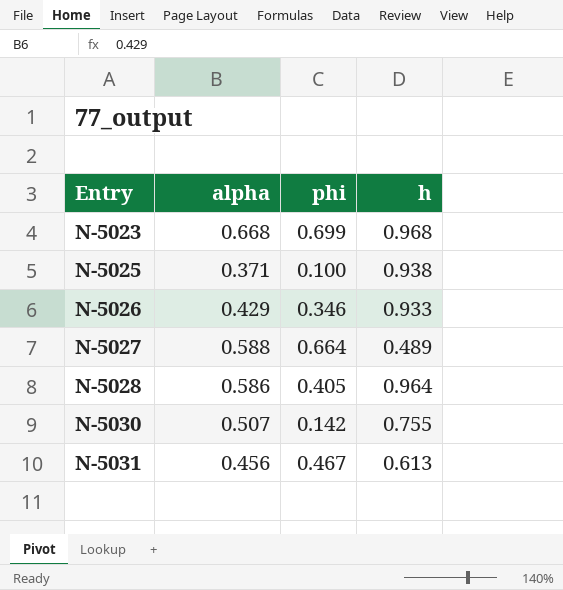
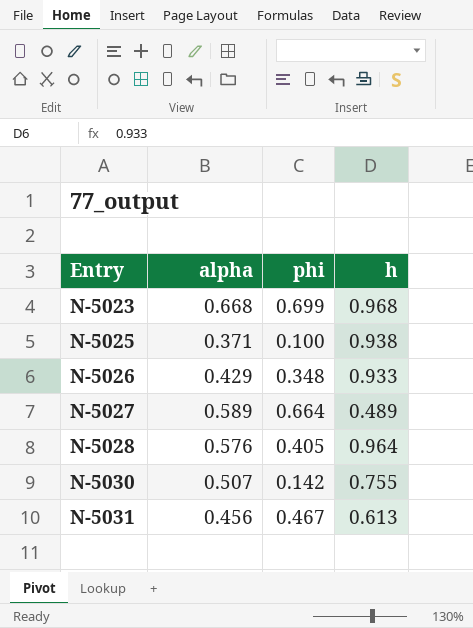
N-5026 | phi: 0.346 -> 0.348
N-5027 | alpha: 0.588 -> 0.589
N-5028 | alpha: 0.586 -> 0.576

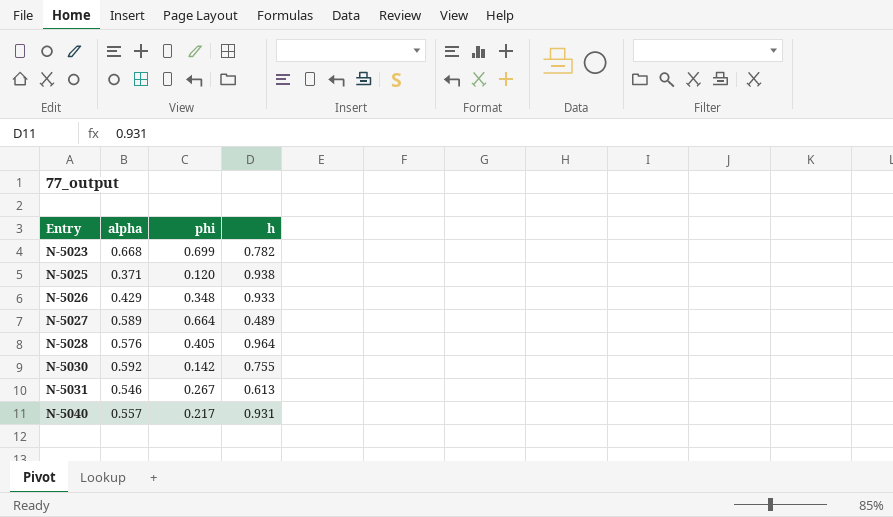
N-5023 | h: 0.968 -> 0.782
N-5025 | phi: 0.100 -> 0.120
N-5030 | alpha: 0.507 -> 0.592
N-5031 | alpha: 0.456 -> 0.546
N-5031 | phi: 0.467 -> 0.267
row N-5040: none -> 0.557 | 0.217 | 0.931

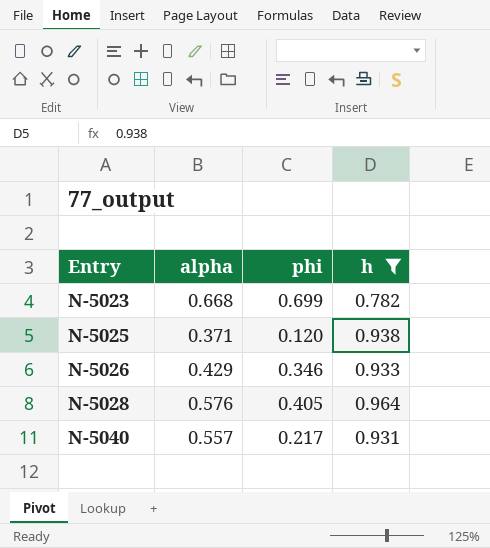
filter: none -> h >= 0.782
N-5026 | phi: 0.348 -> 0.346

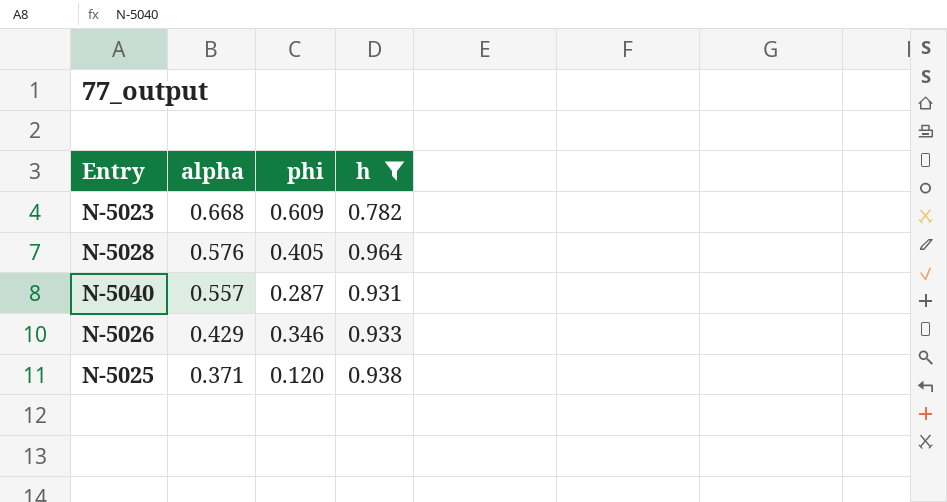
row order: Entry ascending -> alpha descending
N-5023 | phi: 0.699 -> 0.609
N-5040 | phi: 0.217 -> 0.287

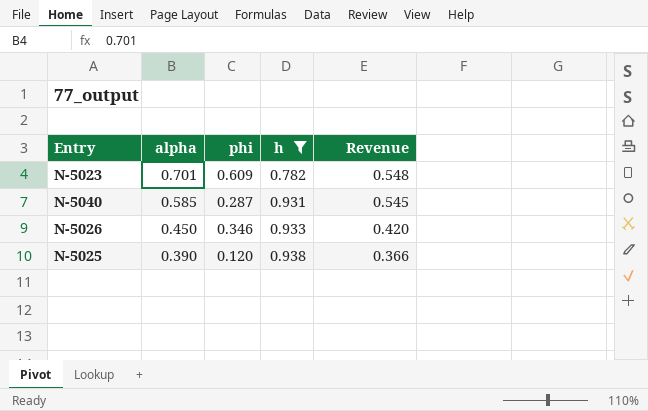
column Revenue | formula: none -> [alpha] * [h]
row N-5028: 0.576 | 0.405 | 0.964 -> none
N-5023 | alpha: 0.668 -> 0.701
N-5040 | alpha: 0.557 -> 0.585
N-5026 | alpha: 0.429 -> 0.450
N-5025 | alpha: 0.371 -> 0.390

